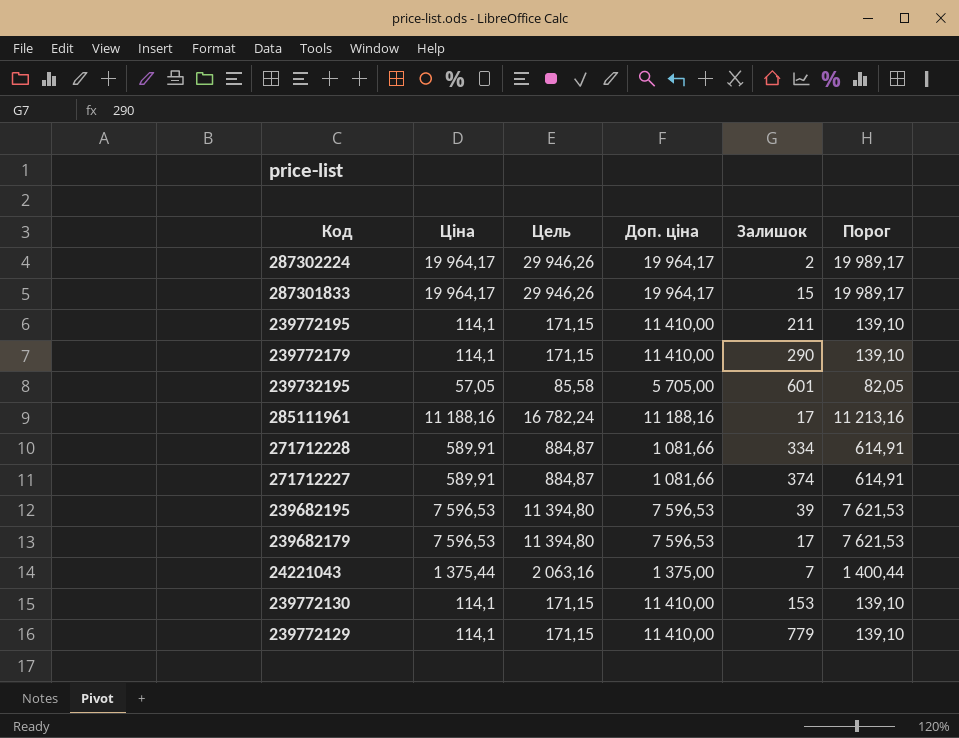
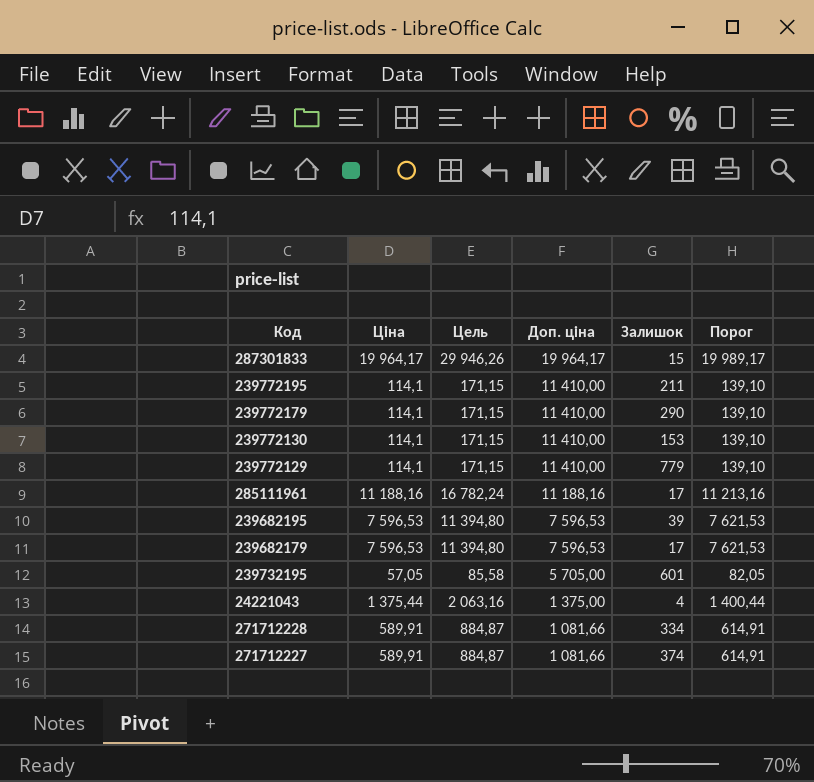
row order: none -> Доп. ціна descending
row 287302224: 19 964,17 | 29 946,26 | 19 964,17 | 2 | 19 989,17 -> none
24221043 | Залишок: 7 -> 4

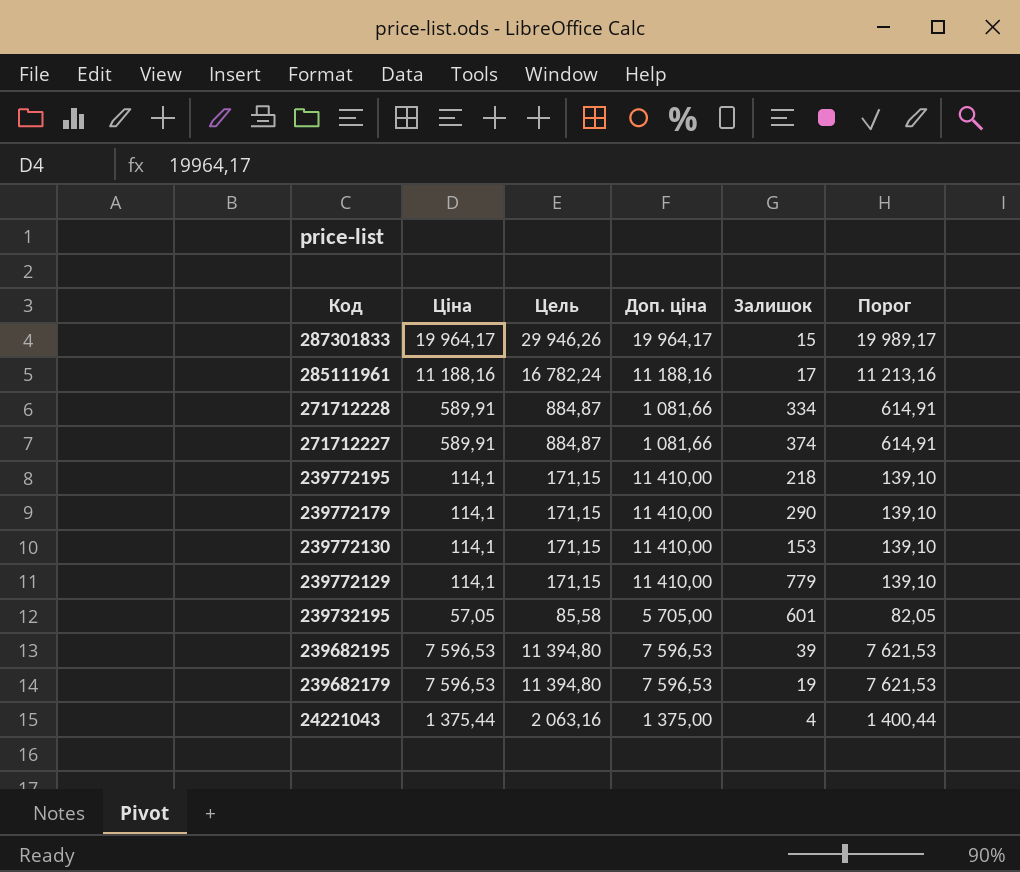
row order: Доп. ціна descending -> Код descending
239772195 | Залишок: 211 -> 218
239682179 | Залишок: 17 -> 19

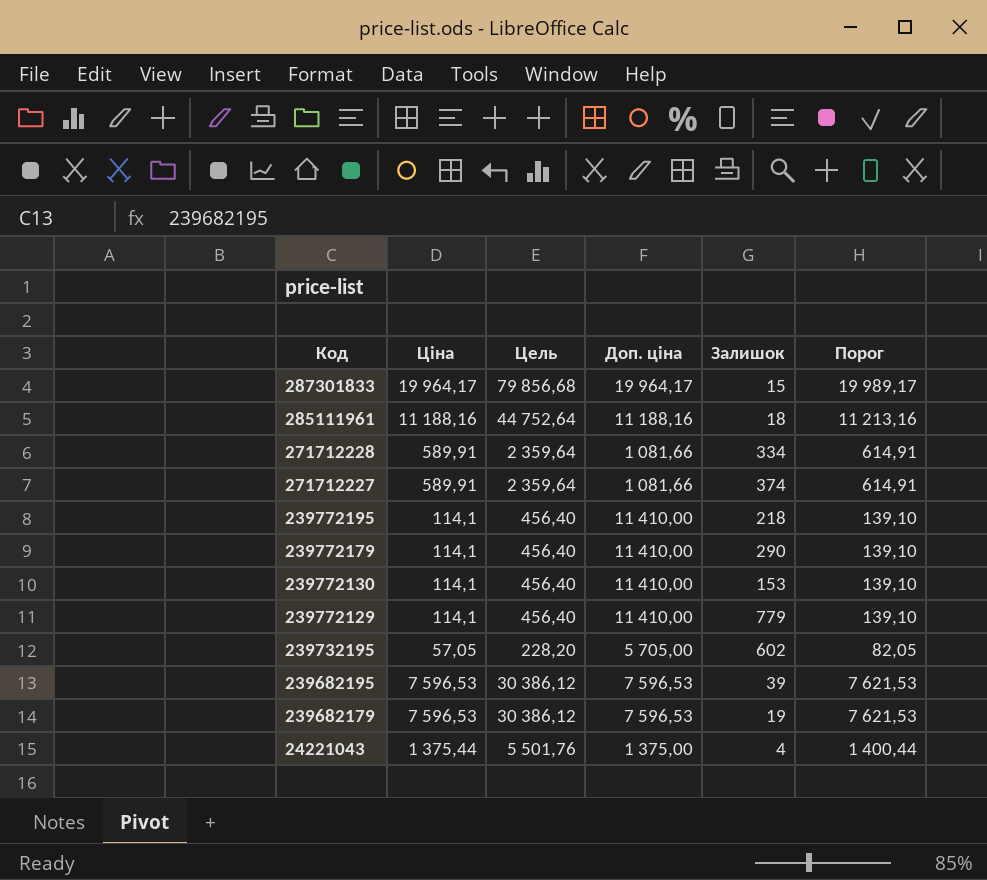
column Цель | formula: [Ціна] * 1,5 -> [Ціна] * 4
285111961 | Залишок: 17 -> 18
239732195 | Залишок: 601 -> 602

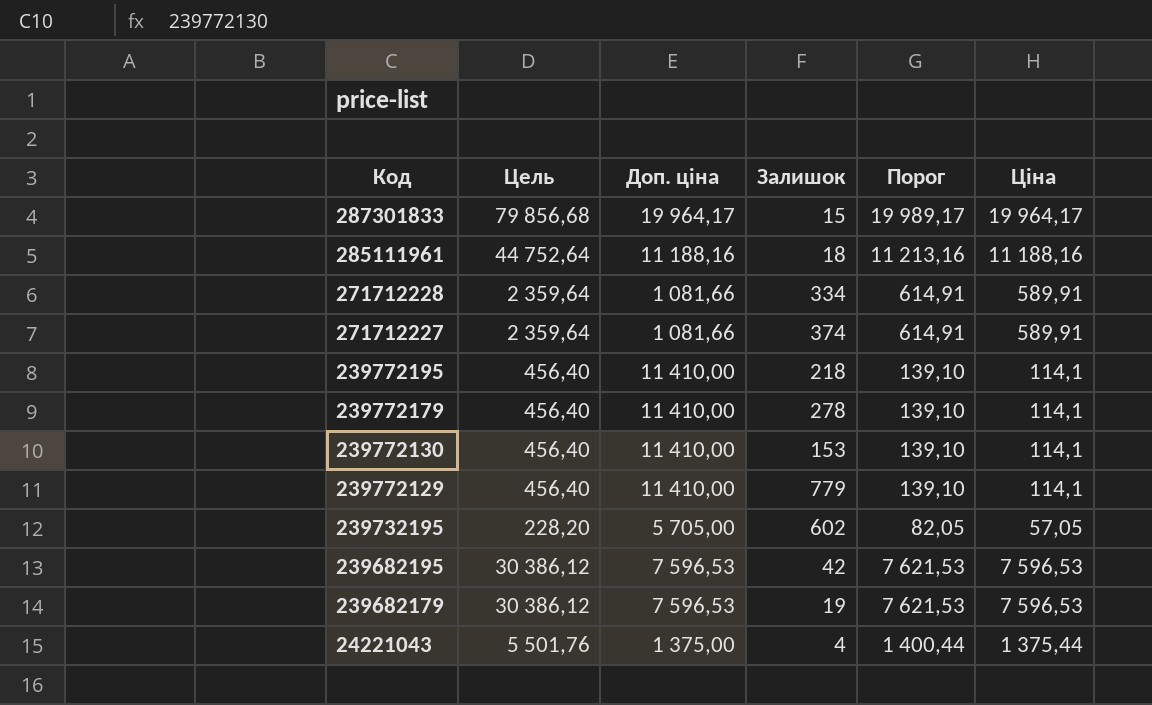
column Ціна | position: 2 -> 6
239772179 | Залишок: 290 -> 278
239682195 | Залишок: 39 -> 42

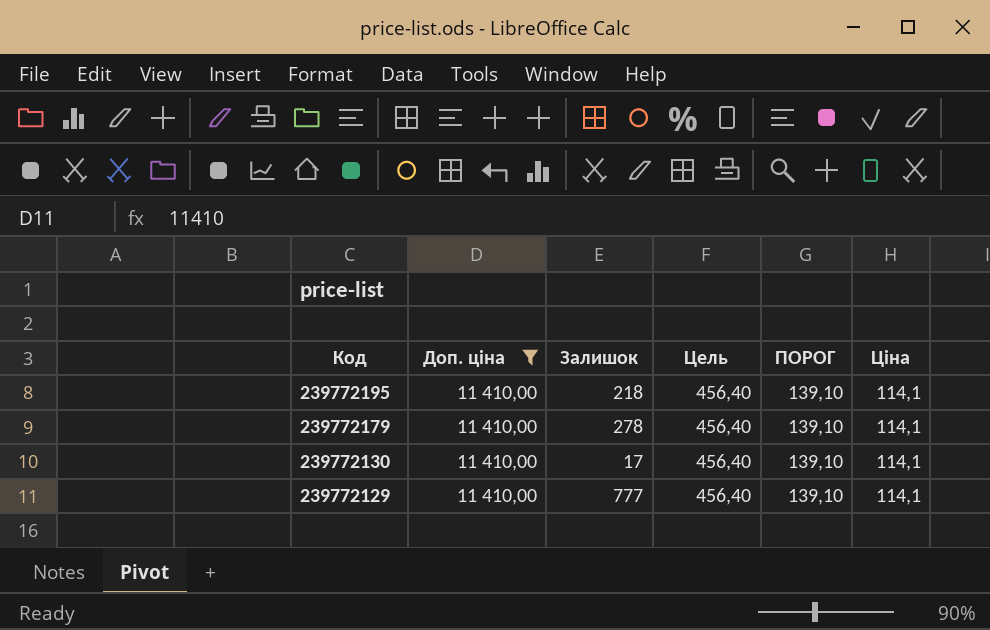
filter: none -> Доп. ціна = 11 410,00
column Цель | position: 2 -> 4
column name: Порог -> ПОРОГ
239772130 | Залишок: 153 -> 17
239772129 | Залишок: 779 -> 777

